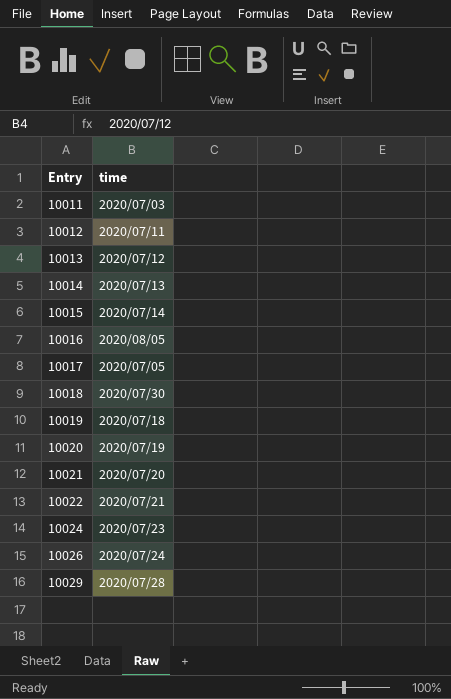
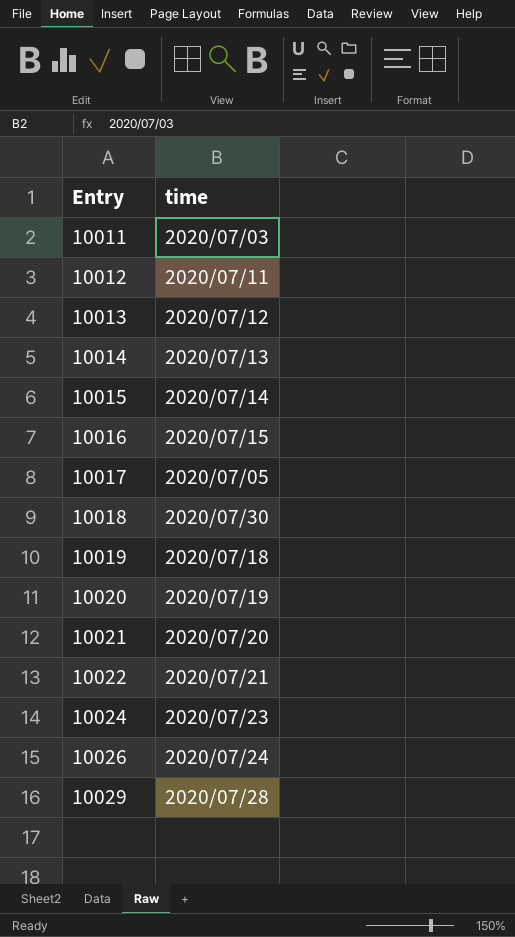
10016 | time: 2020/08/05 -> 2020/07/15

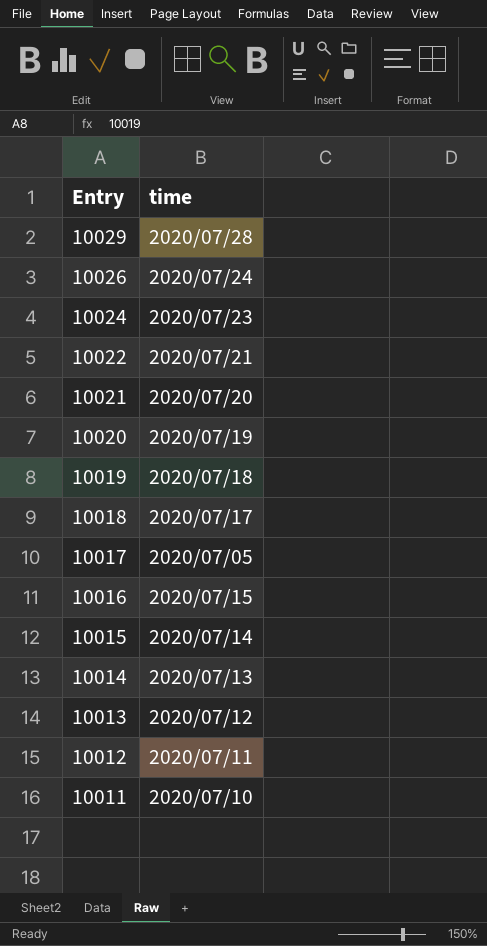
row order: Entry ascending -> Entry descending
10018 | time: 2020/07/30 -> 2020/07/17
10011 | time: 2020/07/03 -> 2020/07/10

